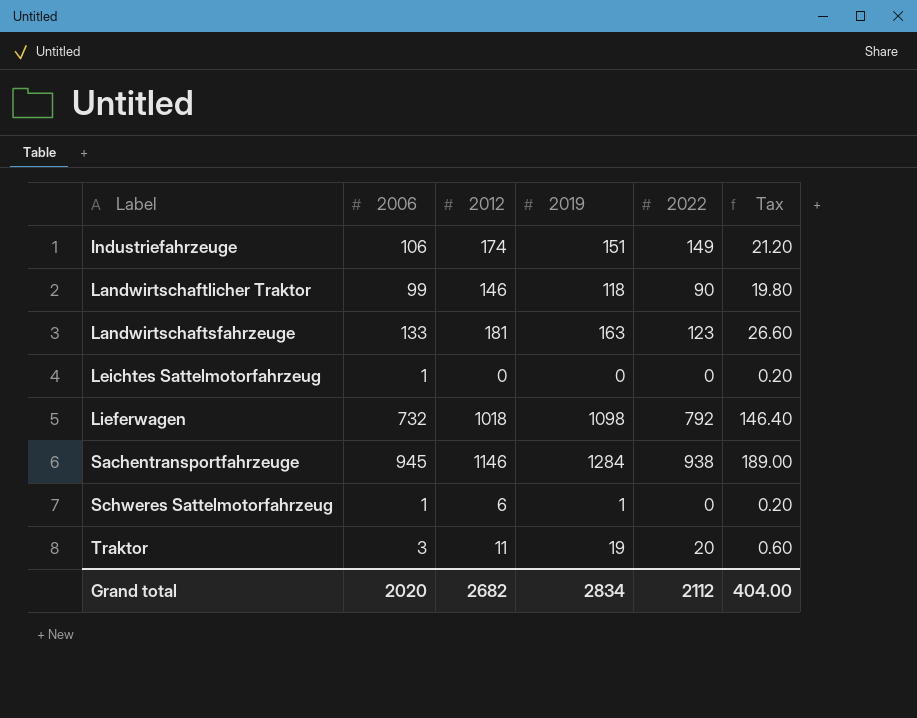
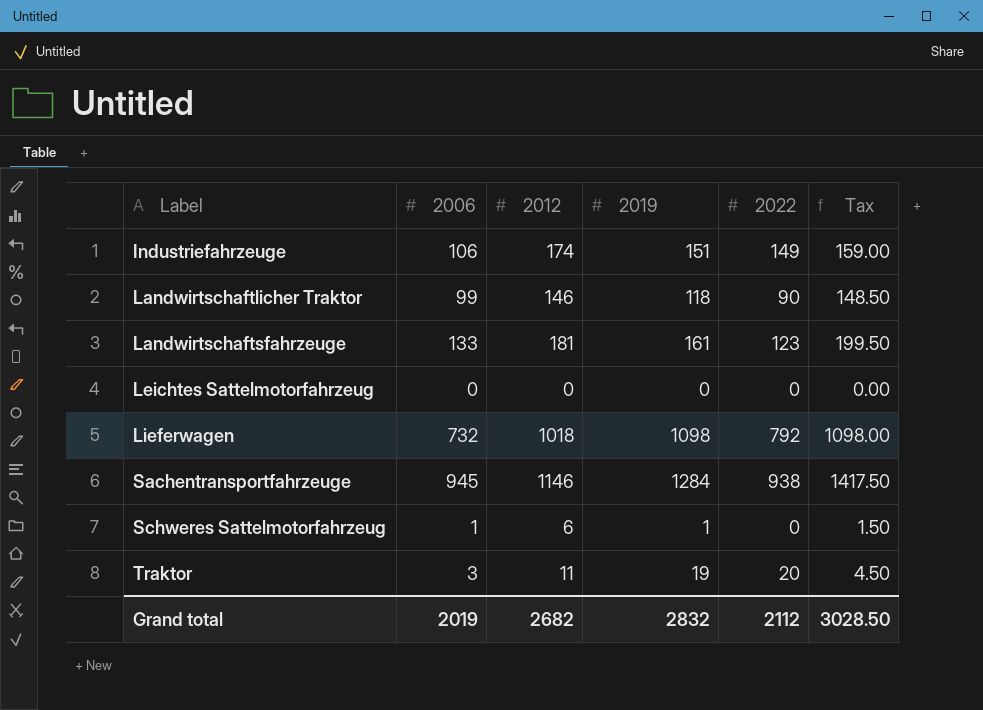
column Tax | formula: [2006] * 0.2 -> [2006] * 1.5
Landwirtschaftsfahrzeuge | 2019: 163 -> 161
Leichtes Sattelmotorfahrzeug | 2006: 1 -> 0
Grand total | 2006: 2020 -> 2019
Grand total | 2019: 2834 -> 2832
Grand total | Tax: 404.00 -> 3028.50

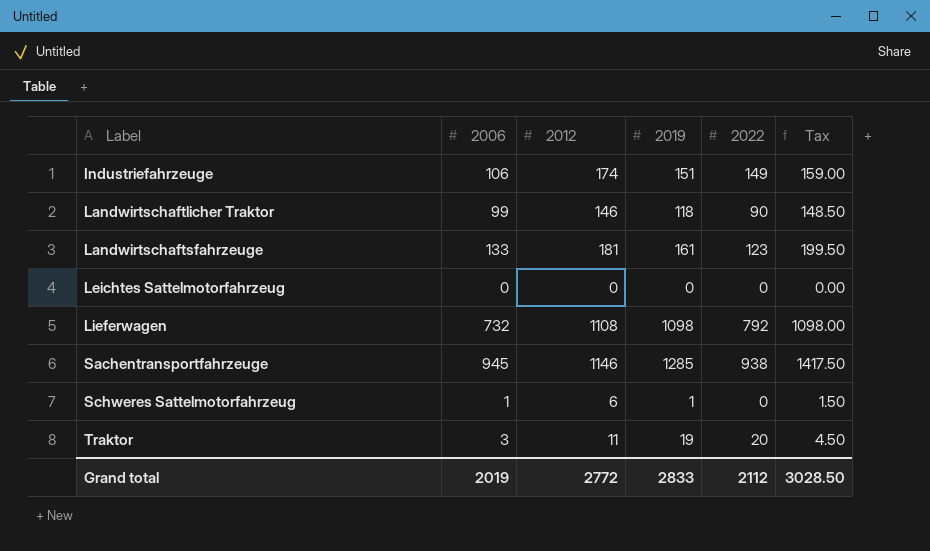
Lieferwagen | 2012: 1018 -> 1108
Sachentransportfahrzeuge | 2019: 1284 -> 1285
Grand total | 2012: 2682 -> 2772
Grand total | 2019: 2832 -> 2833

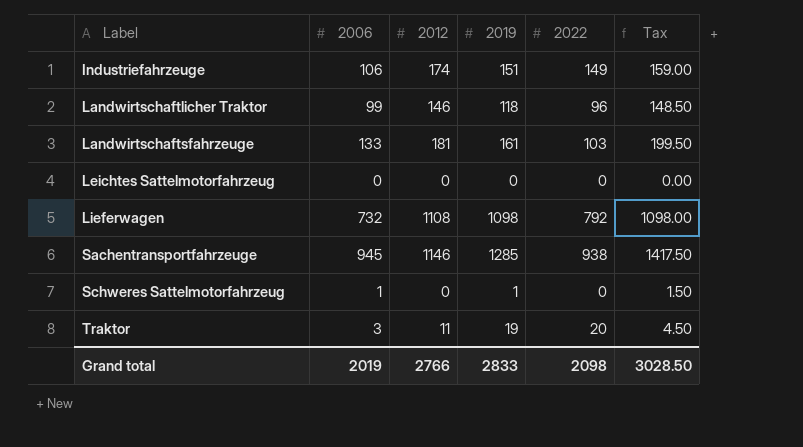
Landwirtschaftlicher Traktor | 2022: 90 -> 96
Landwirtschaftsfahrzeuge | 2022: 123 -> 103
Schweres Sattelmotorfahrzeug | 2012: 6 -> 0
Grand total | 2012: 2772 -> 2766
Grand total | 2022: 2112 -> 2098

